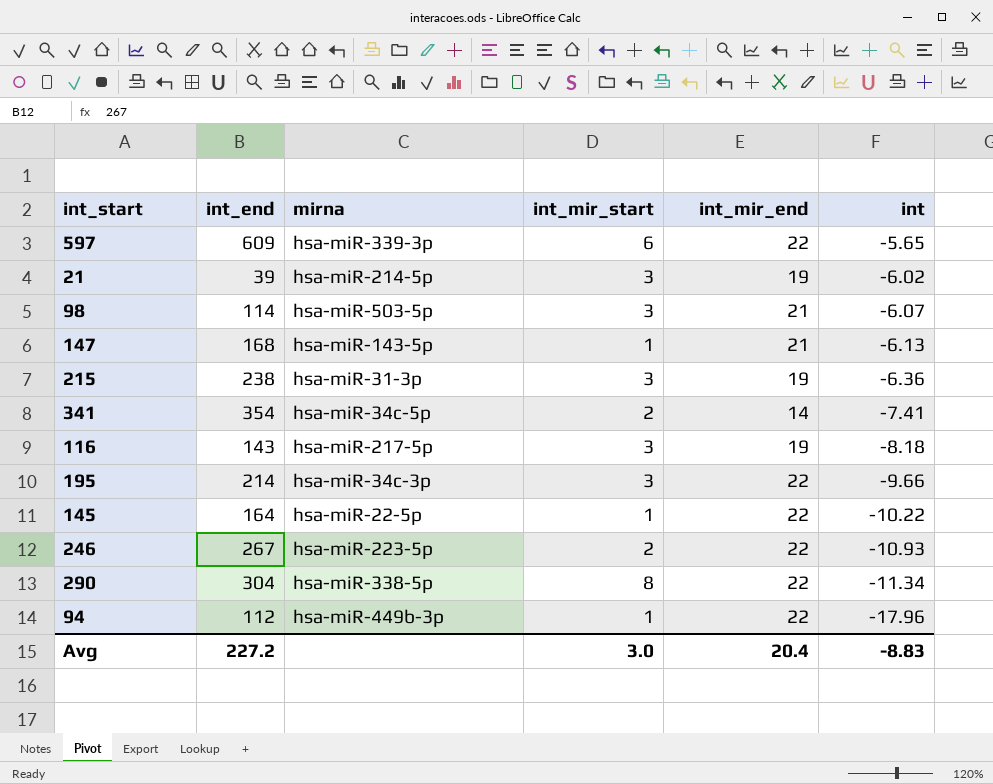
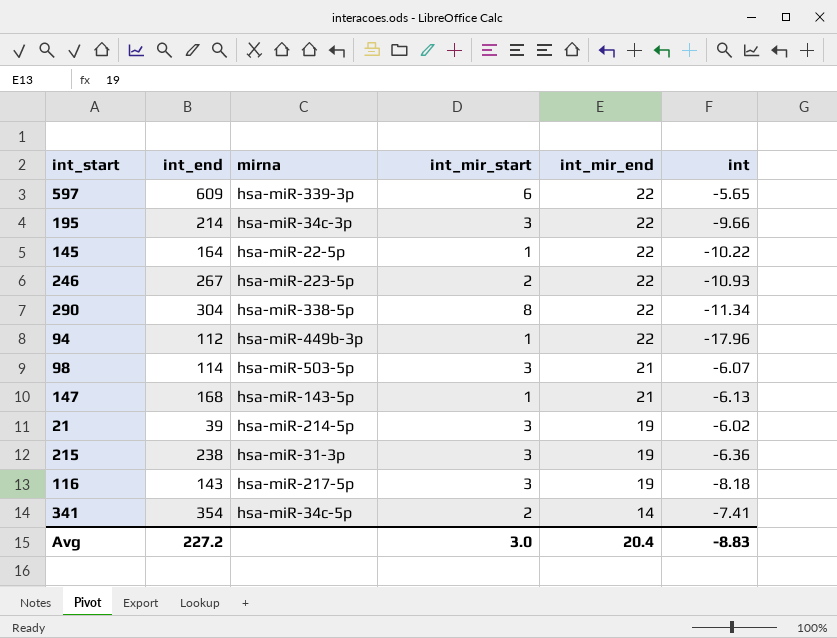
row order: int descending -> int_mir_end descending

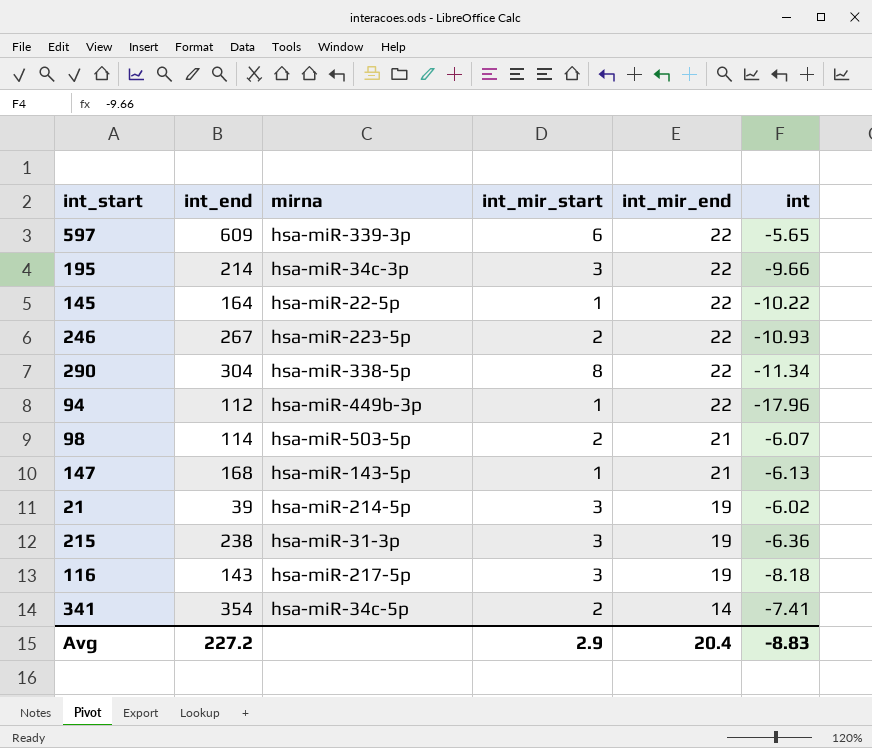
98 | int_mir_start: 3 -> 2
Avg | int_mir_start: 3.0 -> 2.9

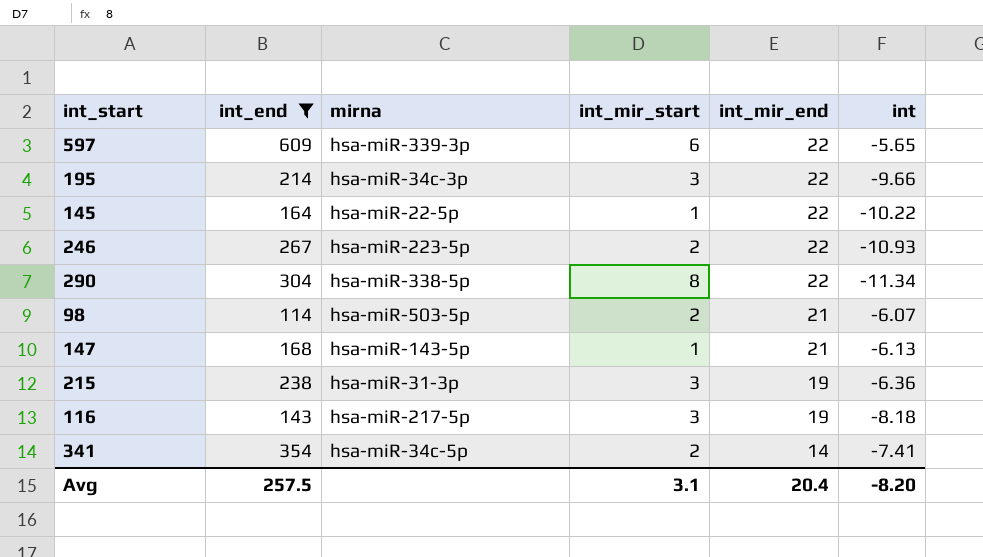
filter: none -> int_end >= 114
Avg | int_end: 227.2 -> 257.5
Avg | int_mir_start: 2.9 -> 3.1
Avg | int: -8.83 -> -8.20

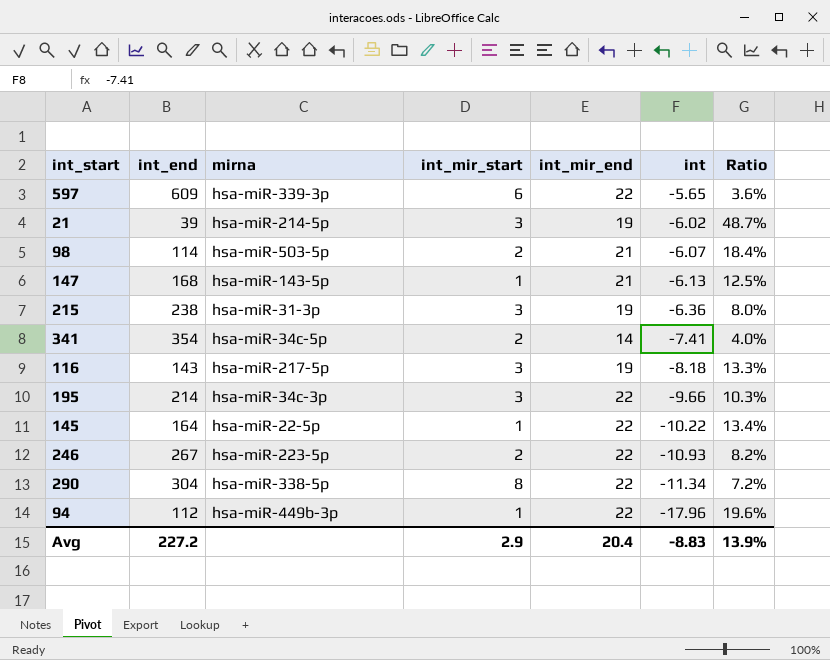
filter: int_end >= 114 -> none
row order: int_mir_end descending -> int descending
column Ratio | formula: none -> [int_mir_end] / [int_end]
Avg | int_end: 257.5 -> 227.2
Avg | int_mir_start: 3.1 -> 2.9
Avg | int: -8.20 -> -8.83

